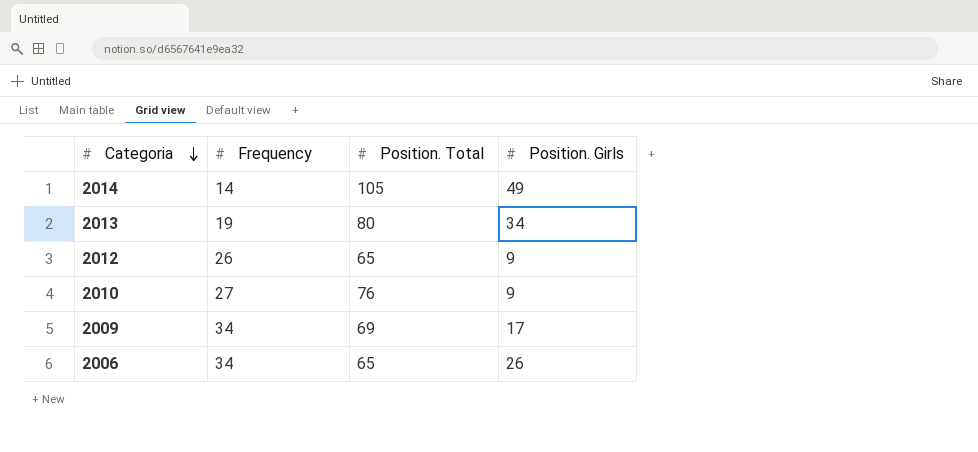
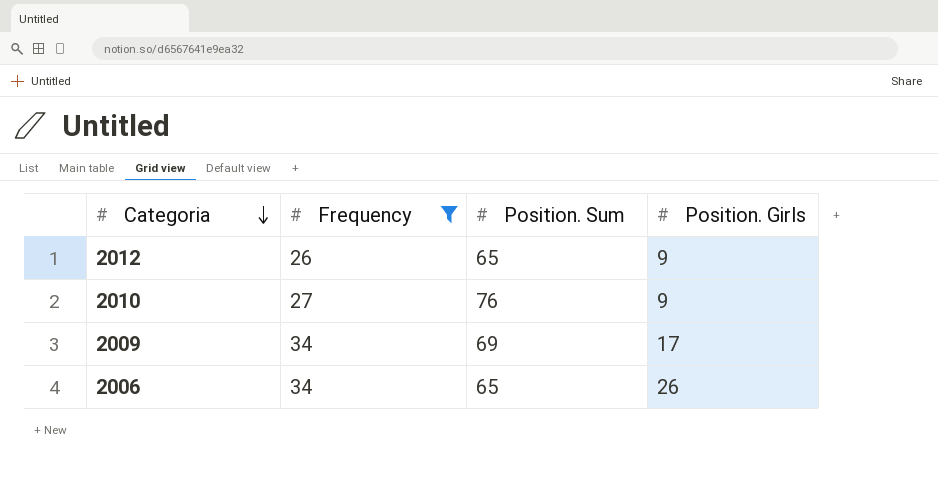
filter: none -> Frequency >= 26
column name: Position. Total -> Position. Sum

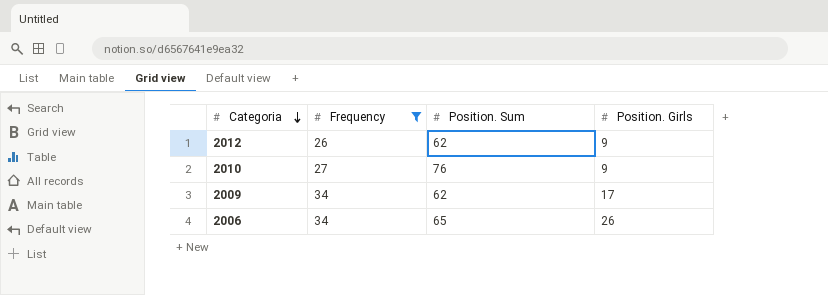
2012 | Position. Sum: 65 -> 62
2009 | Position. Sum: 69 -> 62

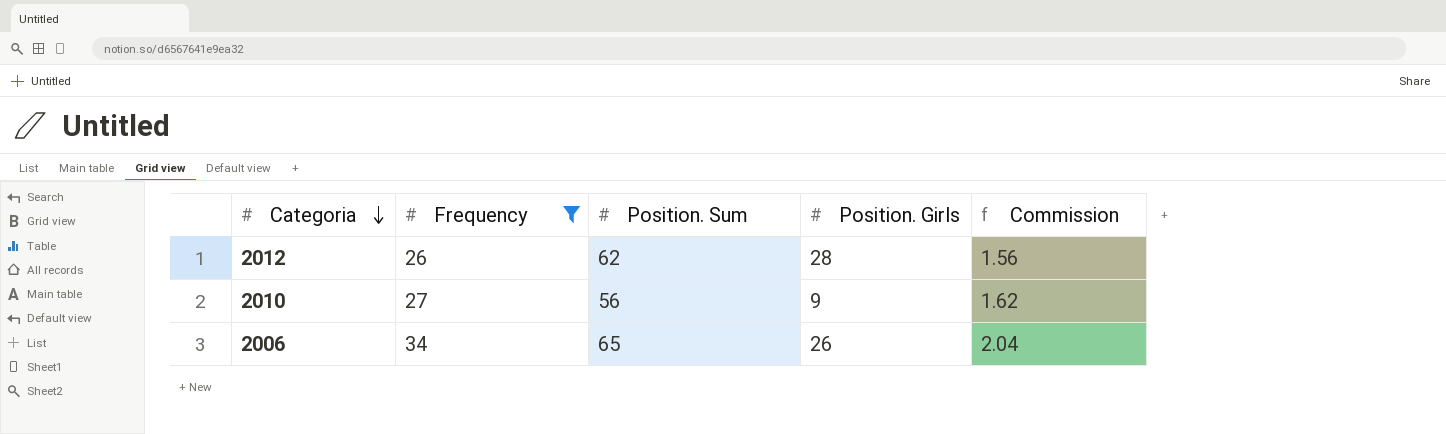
column Commission | formula: none -> [Frequency] * 0.06
row 2009: 34 | 62 | 17 -> none
2012 | Position. Girls: 9 -> 28
2010 | Position. Sum: 76 -> 56

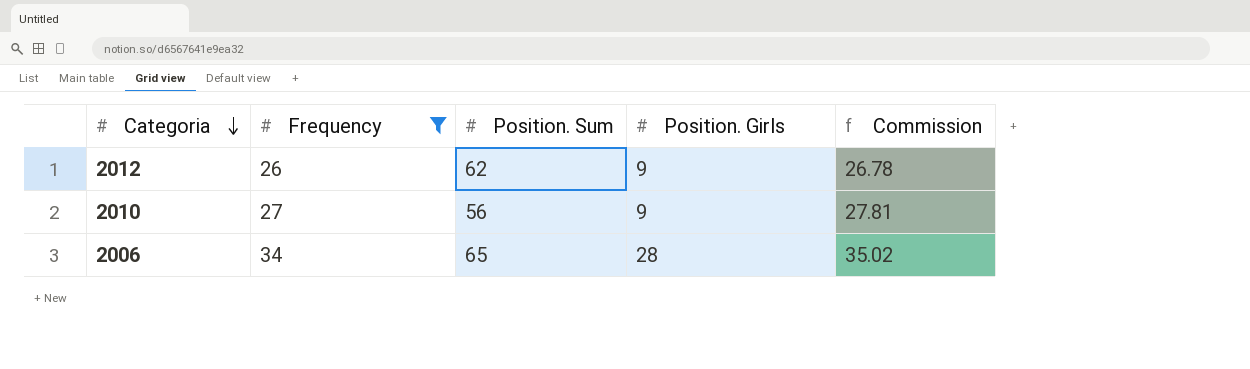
column Commission | formula: [Frequency] * 0.06 -> [Frequency] * 1.03
2012 | Position. Girls: 28 -> 9
2006 | Position. Girls: 26 -> 28

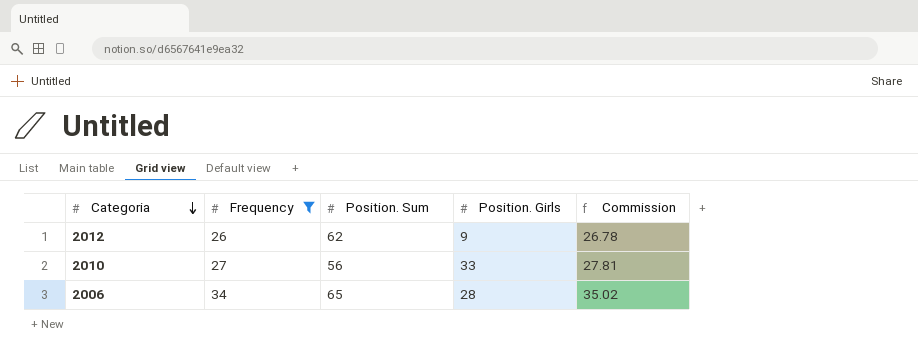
2010 | Position. Girls: 9 -> 33

